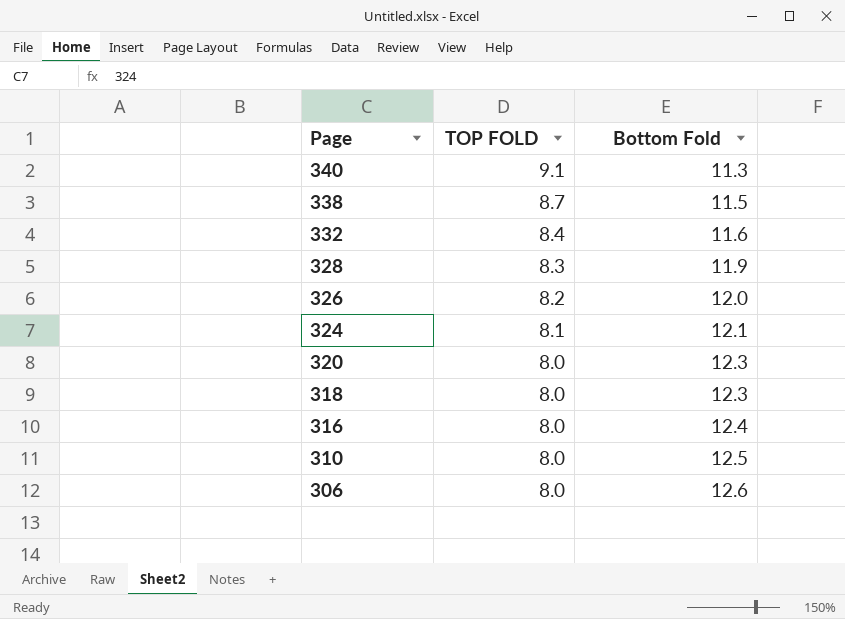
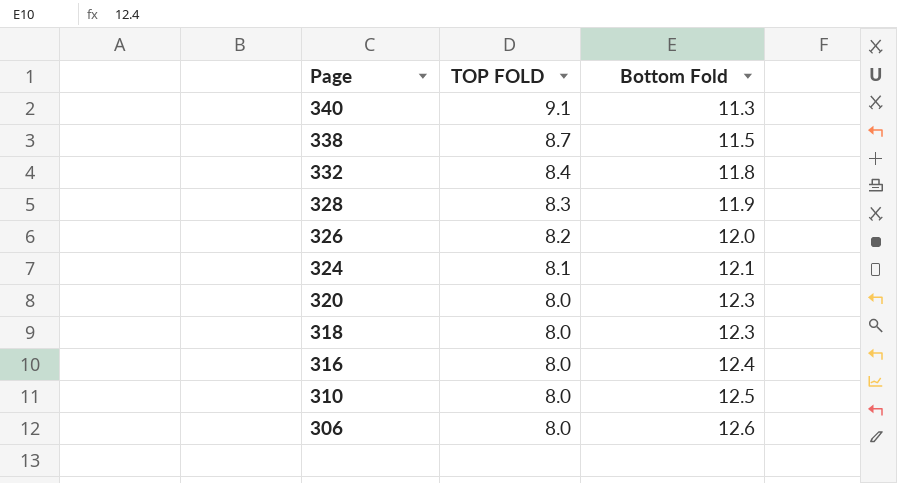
332 | Bottom Fold: 11.6 -> 11.8

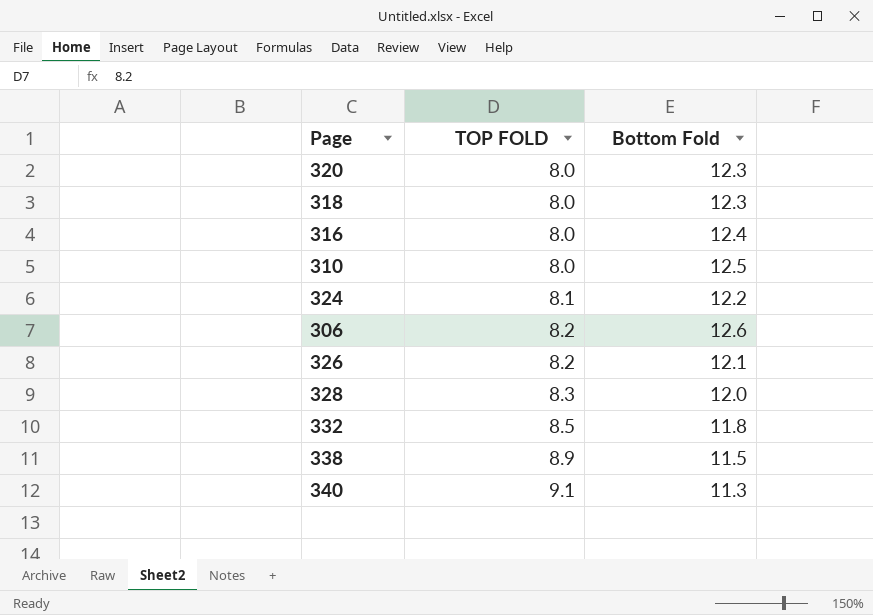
row order: Page descending -> TOP FOLD ascending
324 | Bottom Fold: 12.1 -> 12.2
306 | TOP FOLD: 8.0 -> 8.2
326 | Bottom Fold: 12.0 -> 12.1
328 | Bottom Fold: 11.9 -> 12.0
332 | TOP FOLD: 8.4 -> 8.5
338 | TOP FOLD: 8.7 -> 8.9

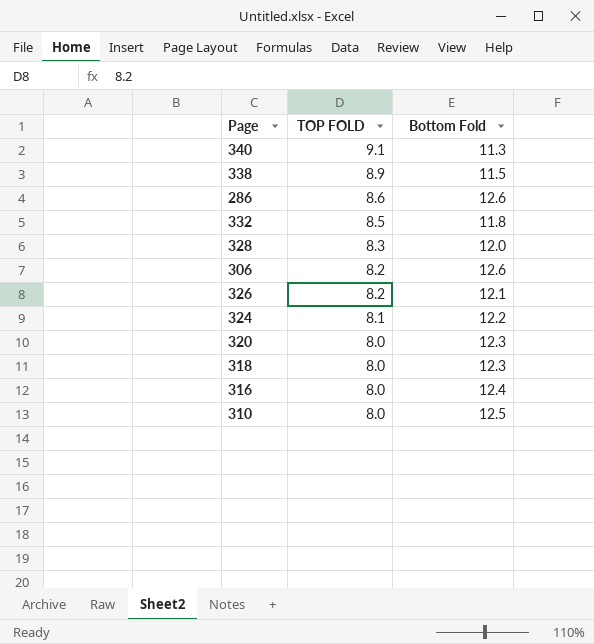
row order: TOP FOLD ascending -> TOP FOLD descending
row 286: none -> 8.6 | 12.6

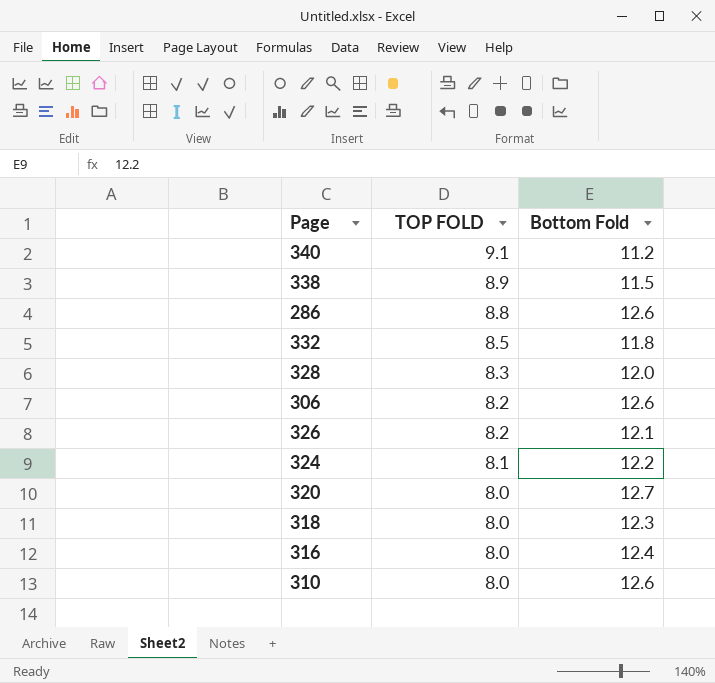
340 | Bottom Fold: 11.3 -> 11.2
286 | TOP FOLD: 8.6 -> 8.8
320 | Bottom Fold: 12.3 -> 12.7
310 | Bottom Fold: 12.5 -> 12.6

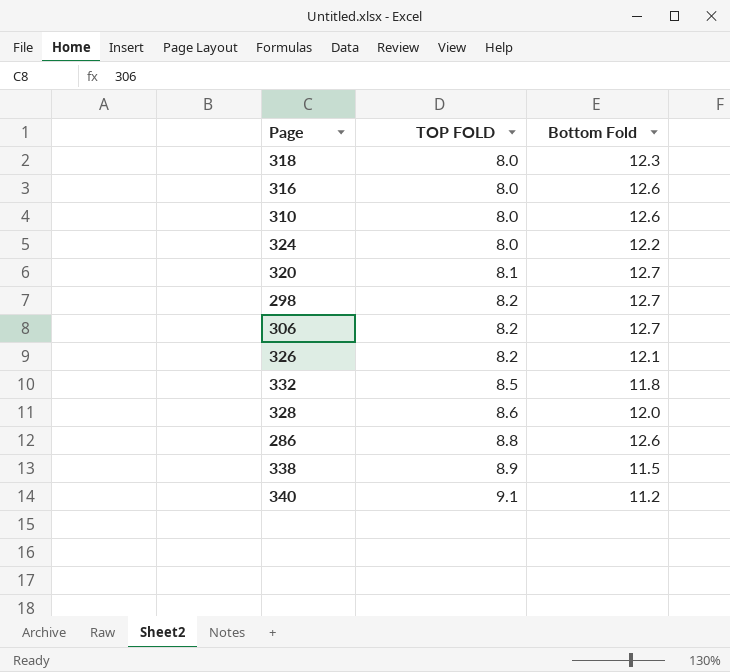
row order: TOP FOLD descending -> TOP FOLD ascending
316 | Bottom Fold: 12.4 -> 12.6
324 | TOP FOLD: 8.1 -> 8.0
320 | TOP FOLD: 8.0 -> 8.1
row 298: none -> 8.2 | 12.7
306 | Bottom Fold: 12.6 -> 12.7
328 | TOP FOLD: 8.3 -> 8.6

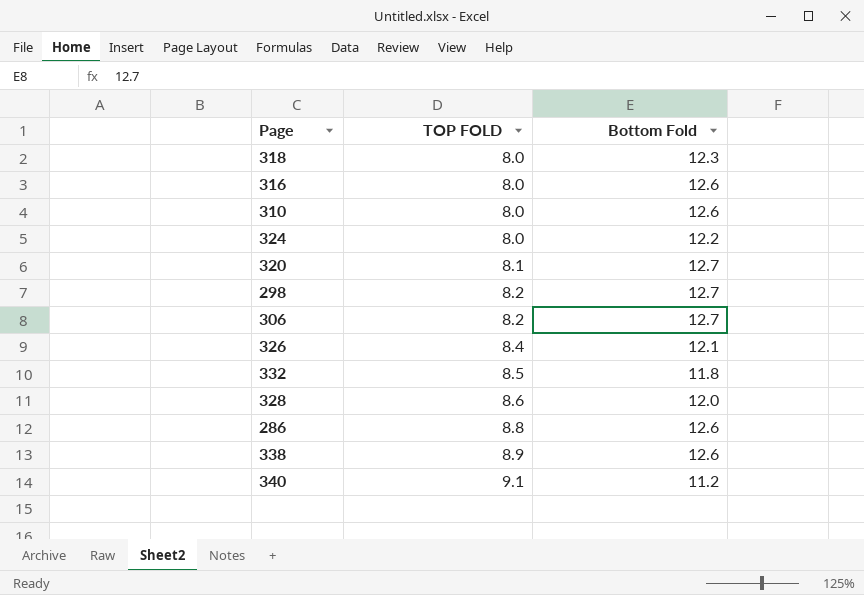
326 | TOP FOLD: 8.2 -> 8.4
338 | Bottom Fold: 11.5 -> 12.6

